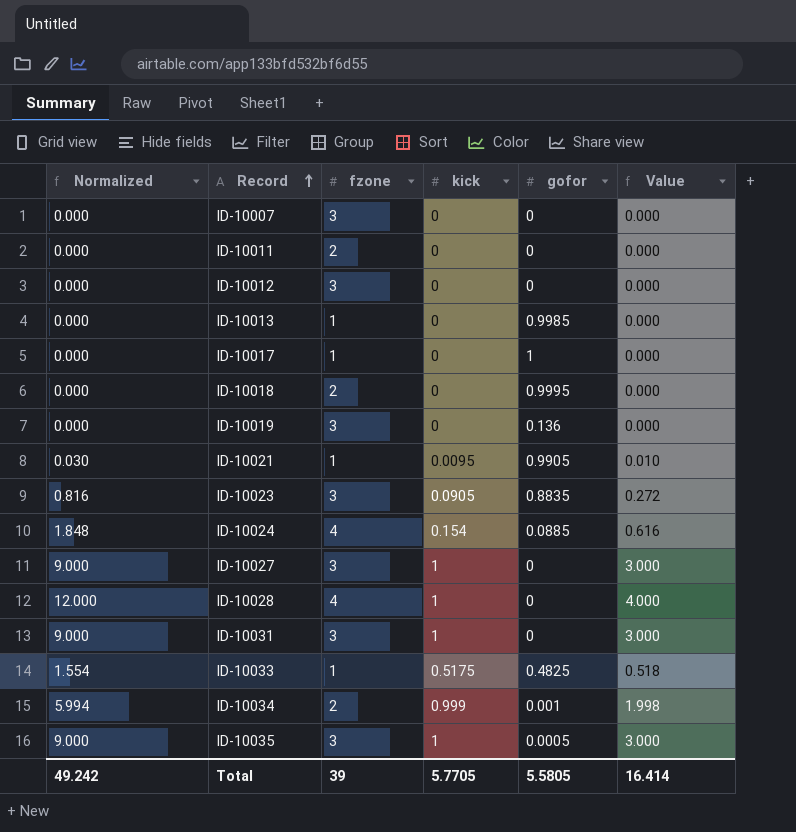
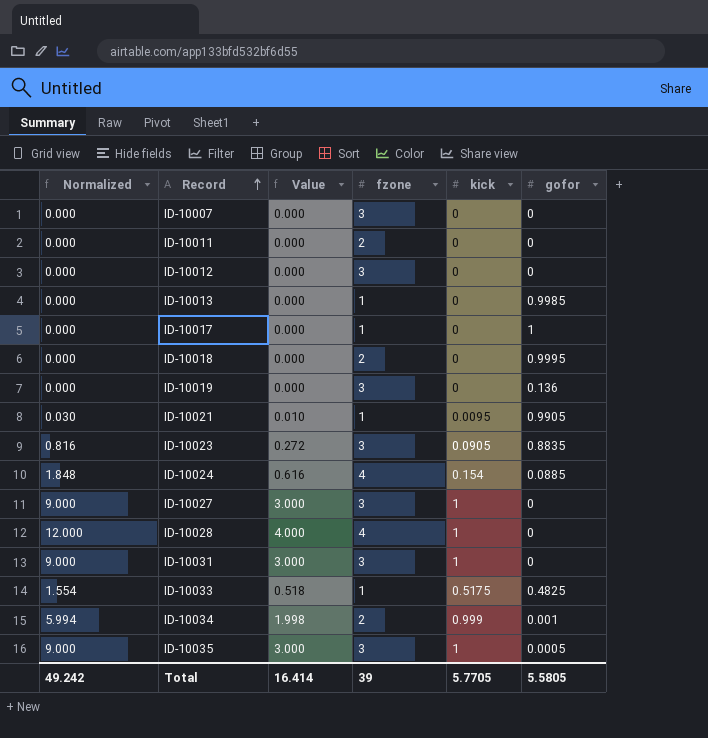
column Value | position: 6 -> 3

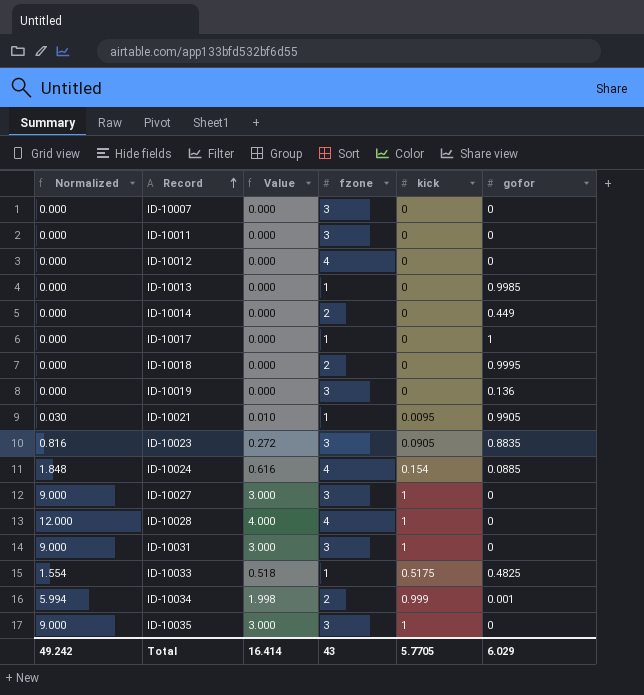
ID-10011 | fzone: 2 -> 3
ID-10012 | fzone: 3 -> 4
row ID-10014: none -> 0.000 | 0.000 | 2 | 0 | 0.449
ID-10035 | gofor: 0.0005 -> 0
Total | fzone: 39 -> 43
Total | gofor: 5.5805 -> 6.029

